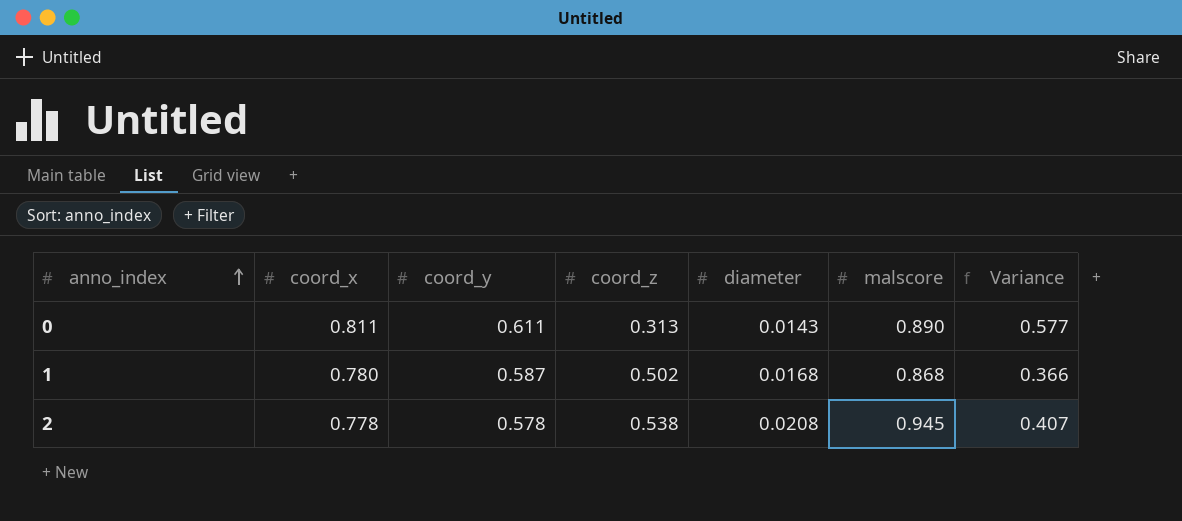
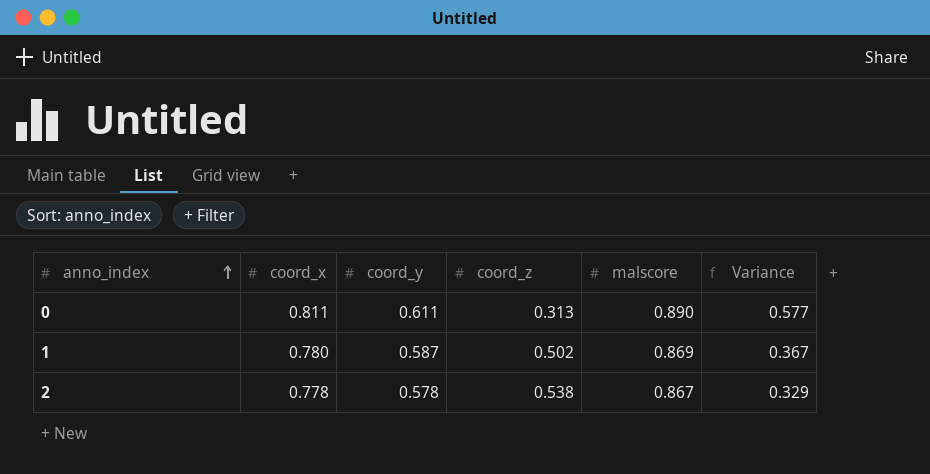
column diameter | position: 5 -> none
1 | malscore: 0.868 -> 0.869
1 | Variance: 0.366 -> 0.367
2 | malscore: 0.945 -> 0.867
2 | Variance: 0.407 -> 0.329

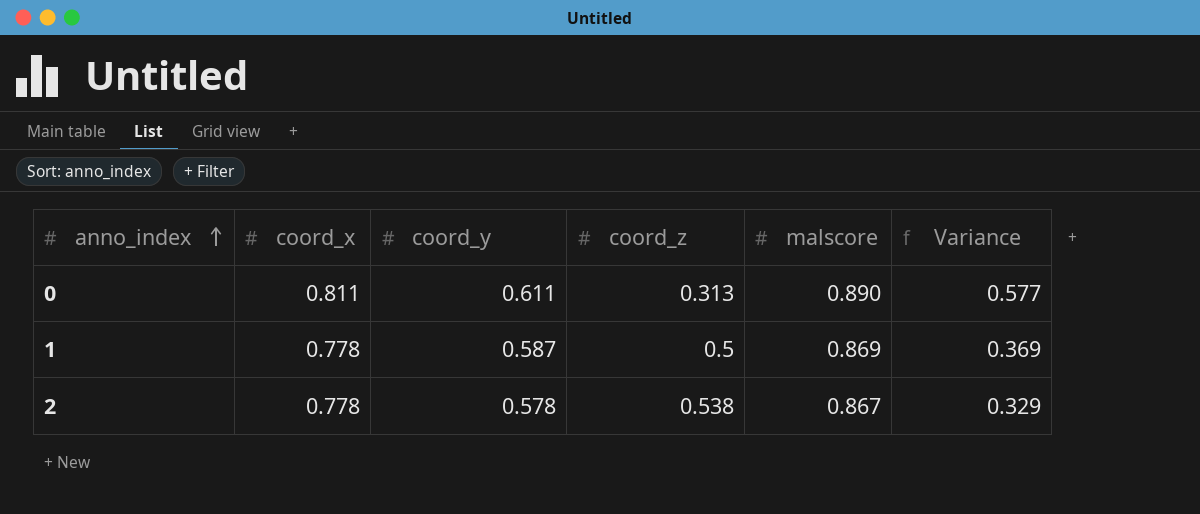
1 | coord_x: 0.780 -> 0.778
1 | coord_z: 0.502 -> 0.5
1 | Variance: 0.367 -> 0.369

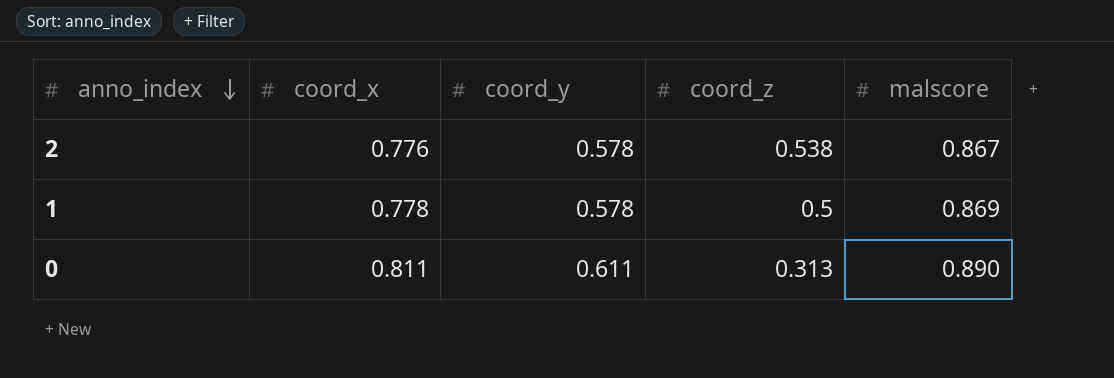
row order: anno_index ascending -> anno_index descending
column Variance | formula: [malscore] - [coord_z] -> none
2 | coord_x: 0.778 -> 0.776
1 | coord_y: 0.587 -> 0.578

